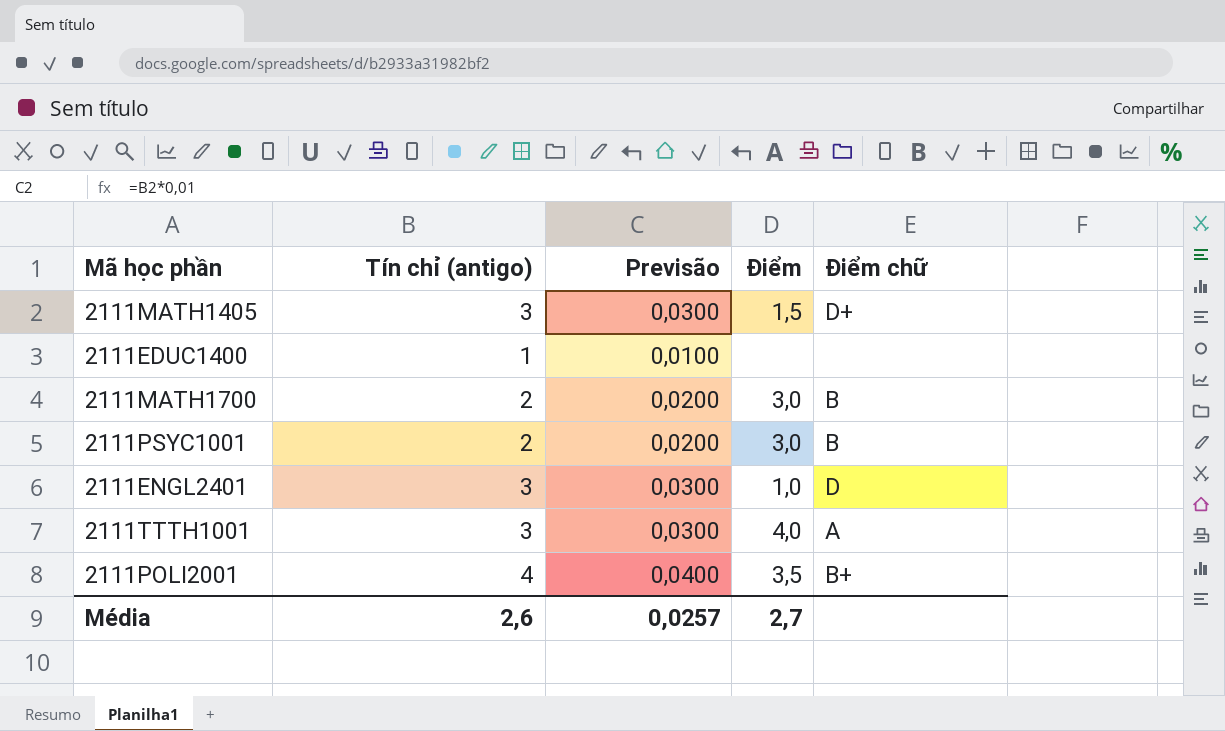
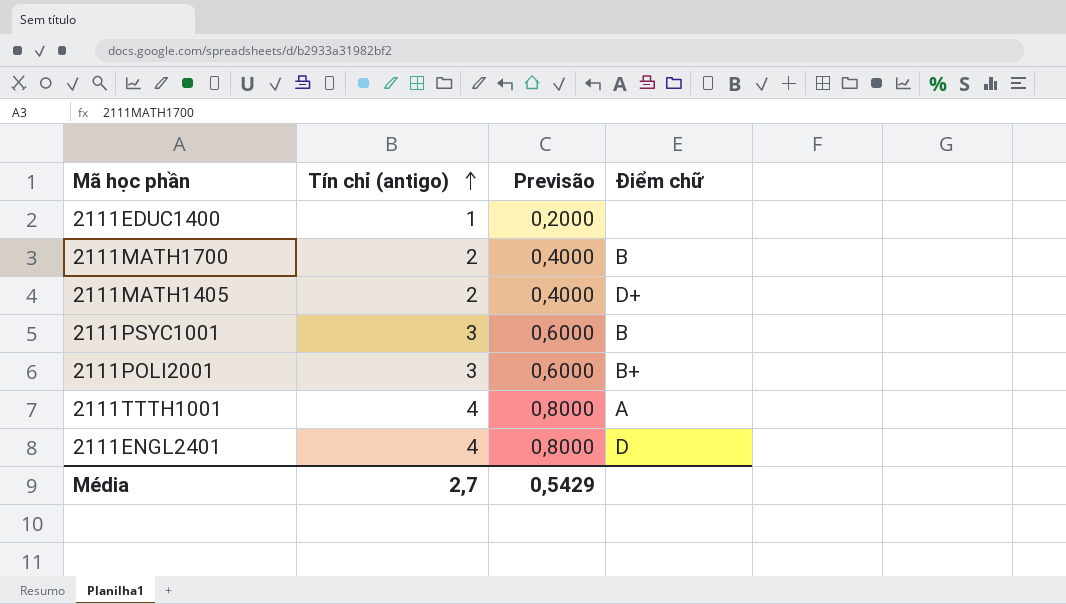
row order: none -> Tín chỉ (antigo) ascending
column Điểm | position: 4 -> none
column Previsão | formula: [Tín chỉ (antigo)] * 0,01 -> [Tín chỉ (antigo)] * 0,2
2111MATH1405 | Tín chỉ (antigo): 3 -> 2
2111PSYC1001 | Tín chỉ (antigo): 2 -> 3
2111POLI2001 | Tín chỉ (antigo): 4 -> 3
2111TTTH1001 | Tín chỉ (antigo): 3 -> 4
2111ENGL2401 | Tín chỉ (antigo): 3 -> 4
Média | Tín chỉ (antigo): 2,6 -> 2,7
Média | Previsão: 0,0257 -> 0,5429

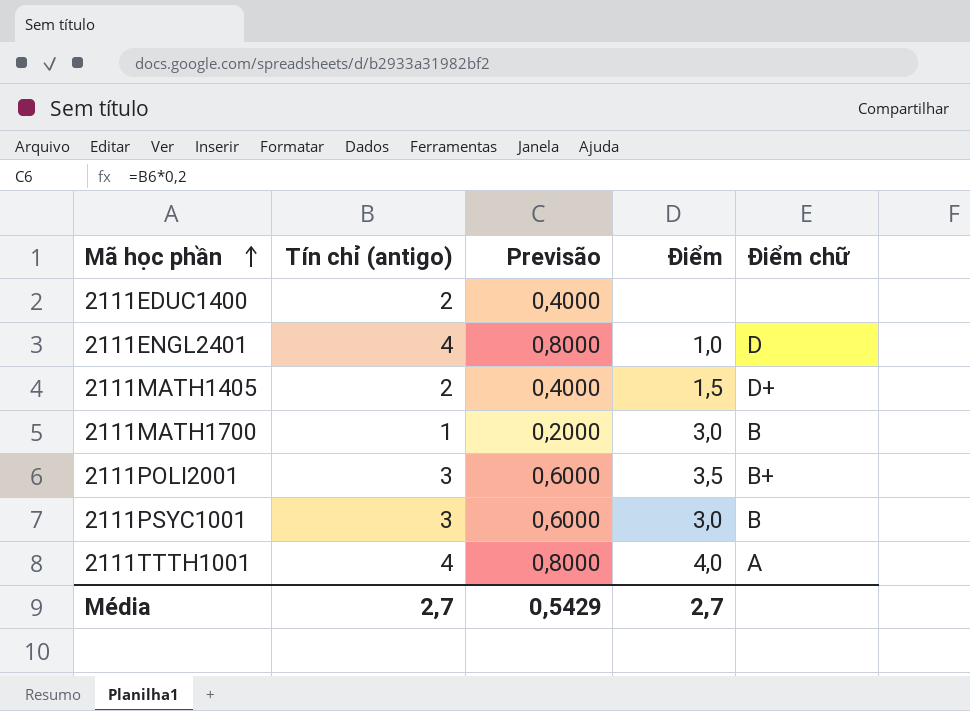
row order: Tín chỉ (antigo) ascending -> Mã học phần ascending
column Điểm | position: none -> 4
2111EDUC1400 | Tín chỉ (antigo): 1 -> 2
2111EDUC1400 | Previsão: 0,2000 -> 0,4000
2111MATH1700 | Tín chỉ (antigo): 2 -> 1
2111MATH1700 | Previsão: 0,4000 -> 0,2000

